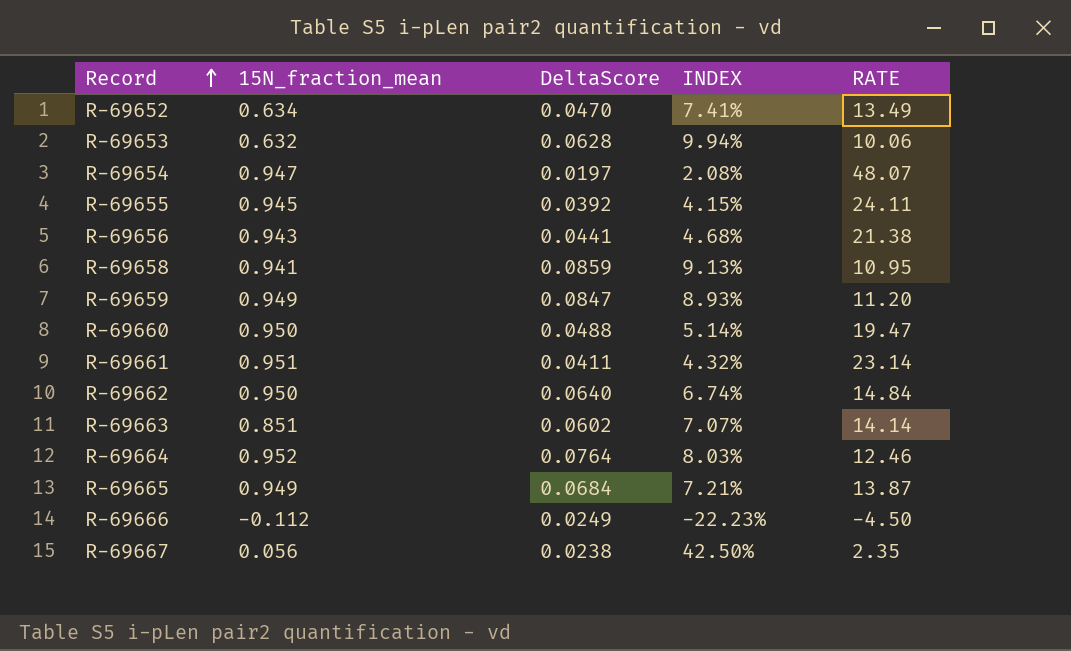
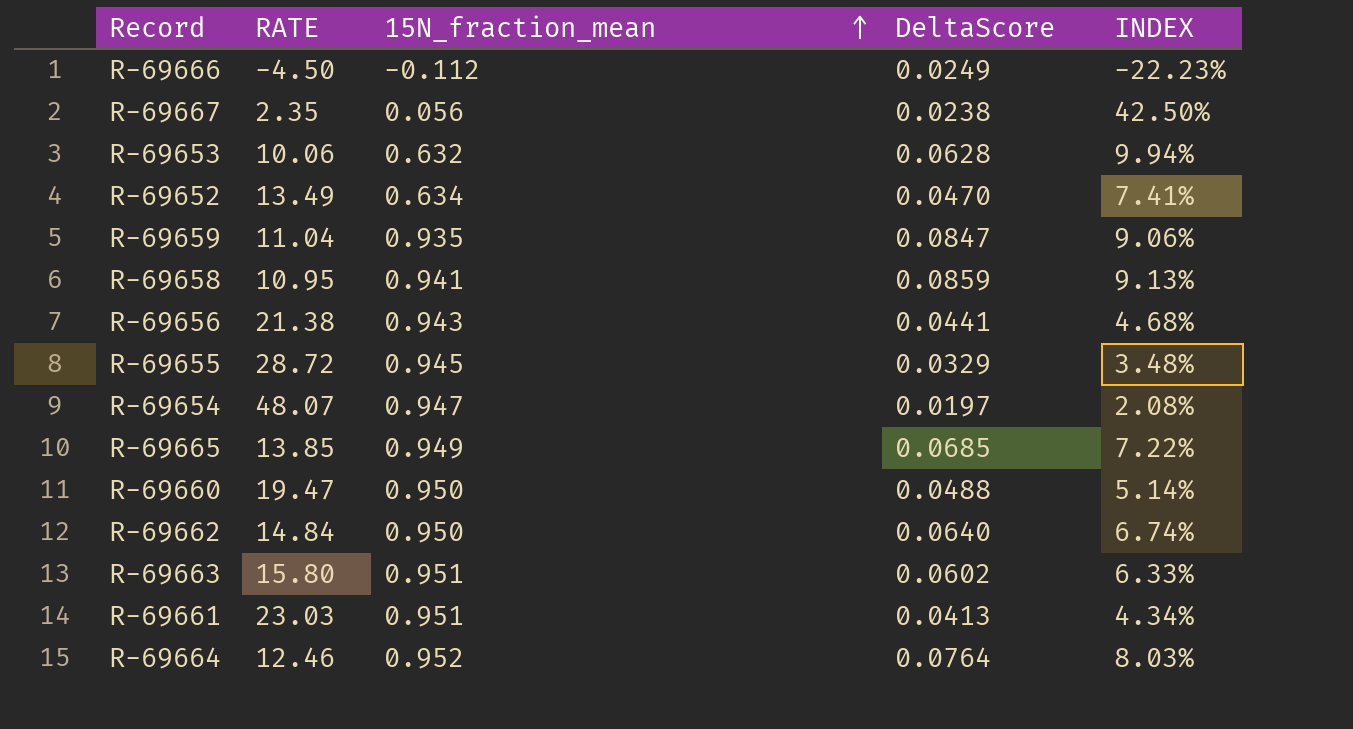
row order: Record ascending -> 15N_fraction_mean ascending
column RATE | position: 5 -> 2
R-69659 | RATE: 11.20 -> 11.04
R-69659 | 15N_fraction_mean: 0.949 -> 0.935
R-69659 | INDEX: 8.93% -> 9.06%
R-69655 | RATE: 24.11 -> 28.72
R-69655 | DeltaScore: 0.0392 -> 0.0329
R-69655 | INDEX: 4.15% -> 3.48%
R-69665 | RATE: 13.87 -> 13.85
R-69665 | DeltaScore: 0.0684 -> 0.0685
R-69665 | INDEX: 7.21% -> 7.22%
R-69663 | RATE: 14.14 -> 15.80
R-69663 | 15N_fraction_mean: 0.851 -> 0.951
R-69663 | INDEX: 7.07% -> 6.33%
R-69661 | RATE: 23.14 -> 23.03
R-69661 | DeltaScore: 0.0411 -> 0.0413
R-69661 | INDEX: 4.32% -> 4.34%

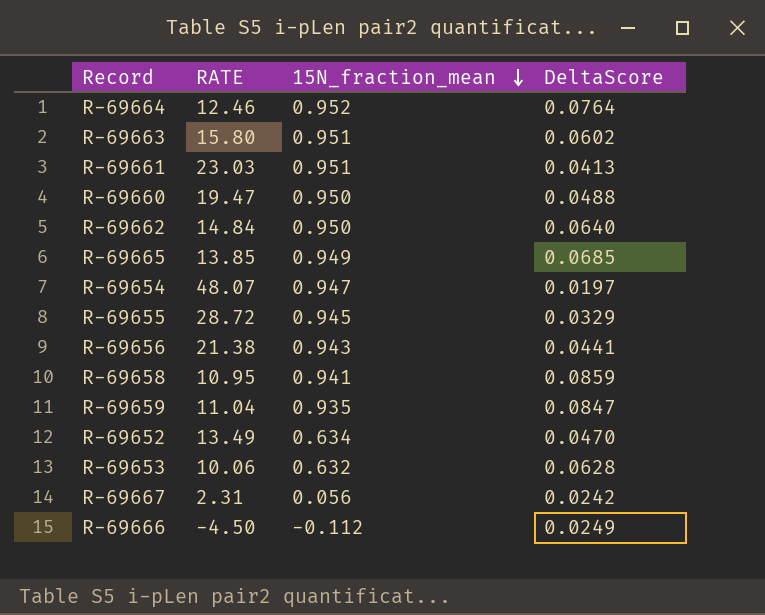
row order: 15N_fraction_mean ascending -> 15N_fraction_mean descending
column INDEX | formula: [DeltaScore] / [15N_fraction_mean] -> none
R-69667 | RATE: 2.35 -> 2.31
R-69667 | DeltaScore: 0.0238 -> 0.0242

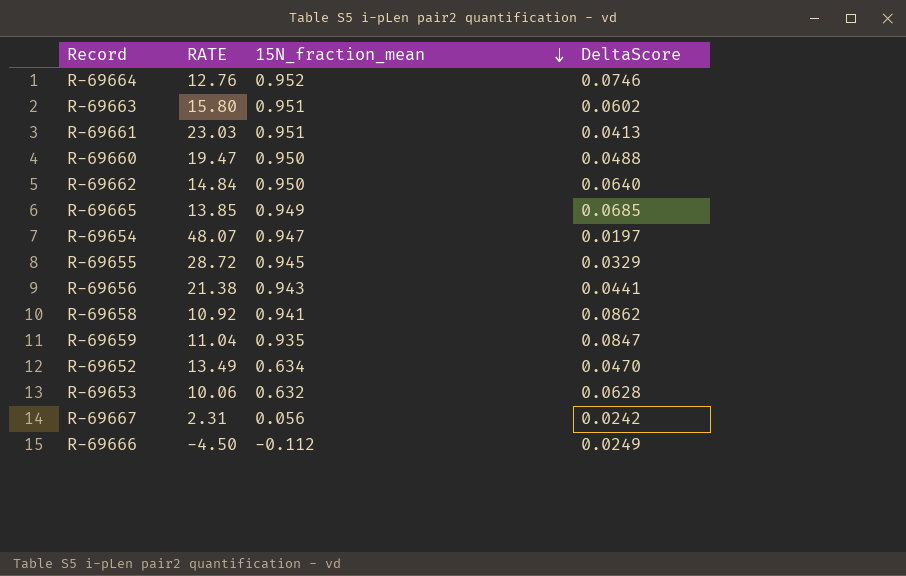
R-69664 | RATE: 12.46 -> 12.76
R-69664 | DeltaScore: 0.0764 -> 0.0746
R-69658 | RATE: 10.95 -> 10.92
R-69658 | DeltaScore: 0.0859 -> 0.0862

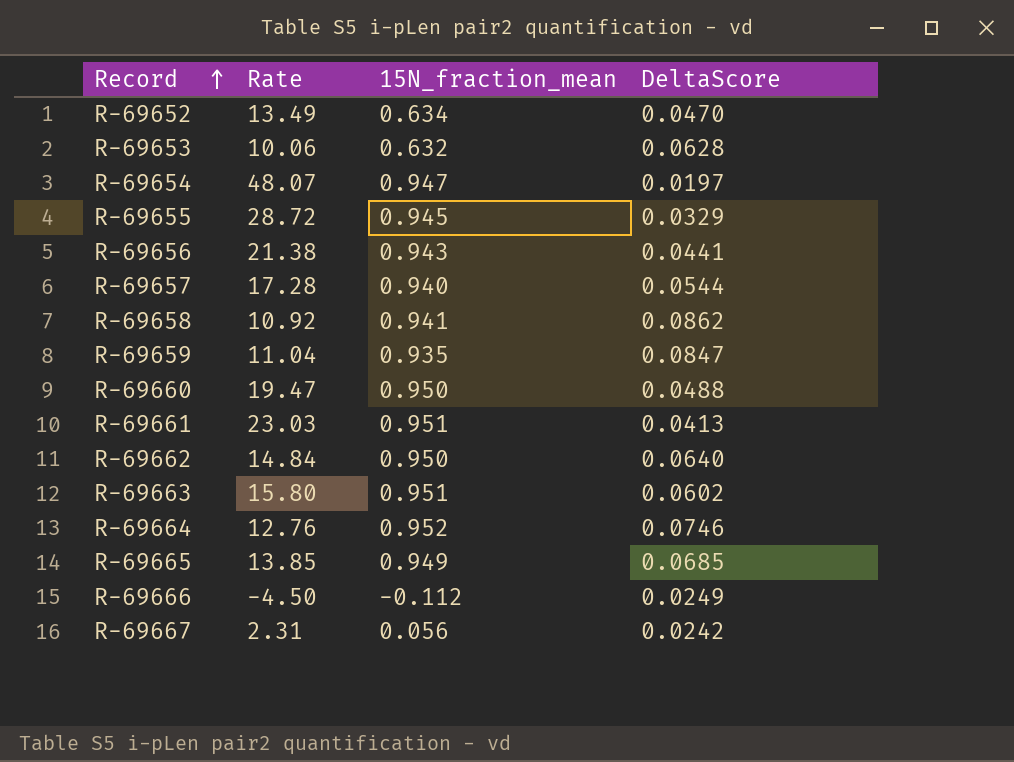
row order: 15N_fraction_mean descending -> Record ascending
column name: RATE -> Rate
row R-69657: none -> 17.28 | 0.940 | 0.0544

